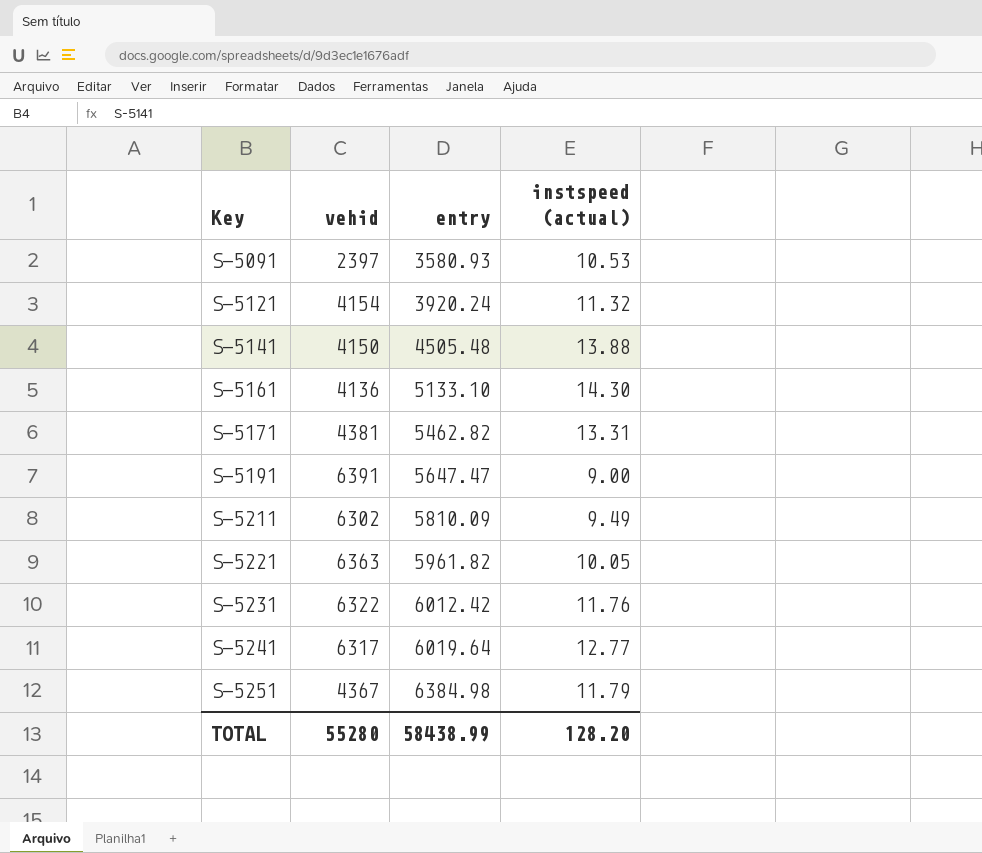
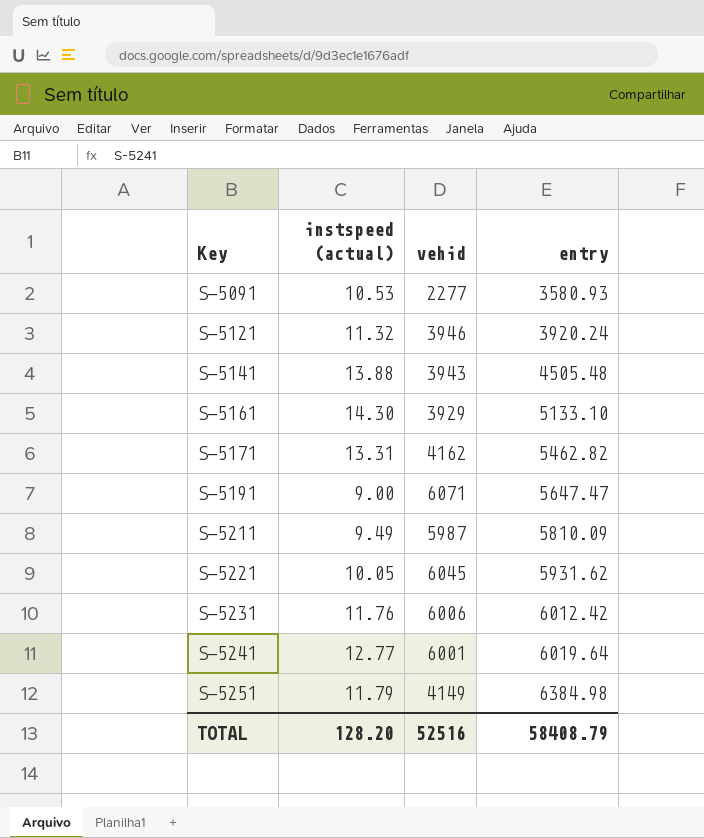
column instspeed (actual) | position: 4 -> 2
S-5091 | vehid: 2397 -> 2277
S-5121 | vehid: 4154 -> 3946
S-5141 | vehid: 4150 -> 3943
S-5161 | vehid: 4136 -> 3929
S-5171 | vehid: 4381 -> 4162
S-5191 | vehid: 6391 -> 6071
S-5211 | vehid: 6302 -> 5987
S-5221 | vehid: 6363 -> 6045
S-5221 | entry: 5961.82 -> 5931.62
S-5231 | vehid: 6322 -> 6006
S-5241 | vehid: 6317 -> 6001
S-5251 | vehid: 4367 -> 4149
TOTAL | vehid: 55280 -> 52516
TOTAL | entry: 58438.99 -> 58408.79

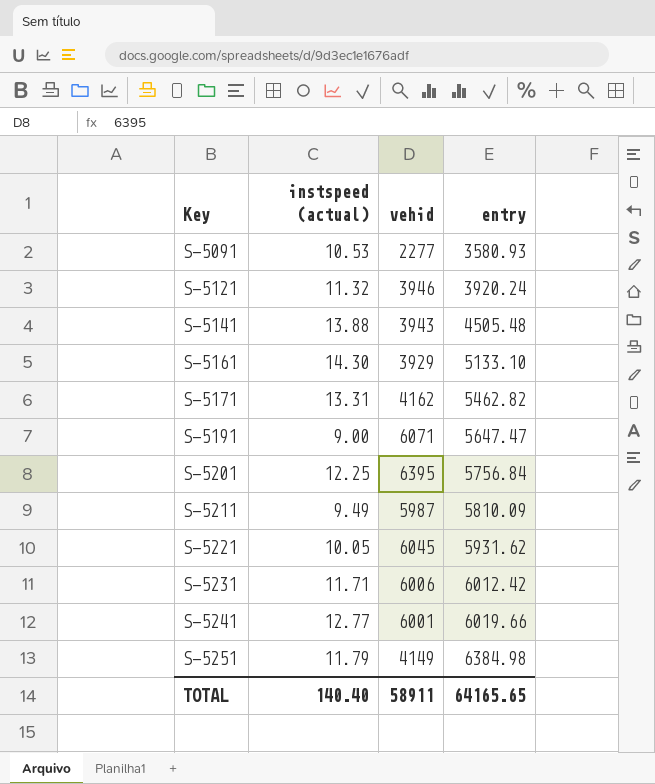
row S-5201: none -> 12.25 | 6395 | 5756.84
S-5231 | instspeed (actual): 11.76 -> 11.71
S-5241 | entry: 6019.64 -> 6019.66
TOTAL | instspeed (actual): 128.20 -> 140.40
TOTAL | vehid: 52516 -> 58911
TOTAL | entry: 58408.79 -> 64165.65

